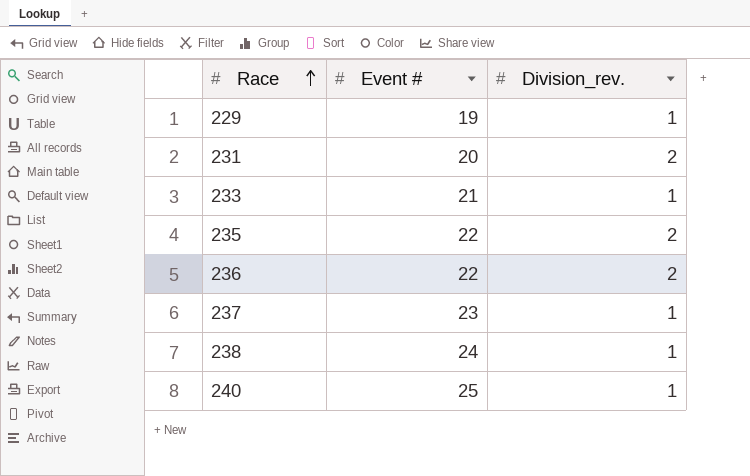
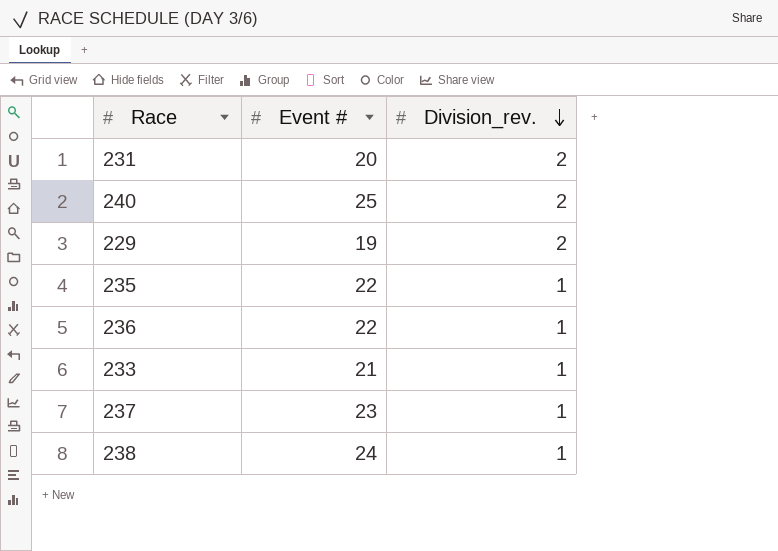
row order: Race ascending -> Division_rev. descending
240 | Division_rev.: 1 -> 2
229 | Division_rev.: 1 -> 2
235 | Division_rev.: 2 -> 1
236 | Division_rev.: 2 -> 1

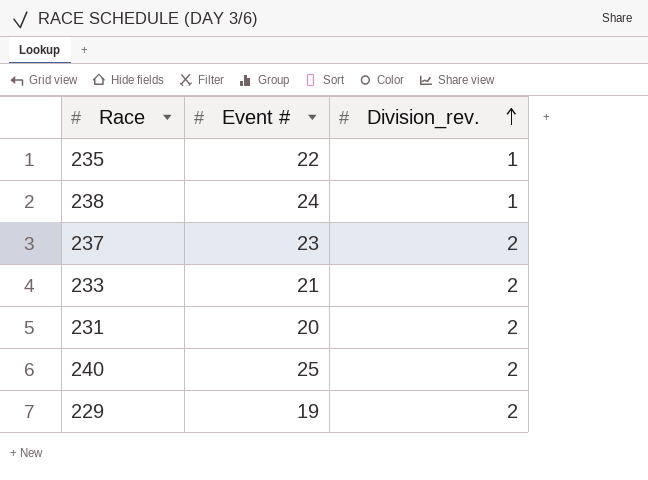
row order: Division_rev. descending -> Division_rev. ascending
row 236: 22 | 1 -> none
237 | Division_rev.: 1 -> 2
233 | Division_rev.: 1 -> 2

